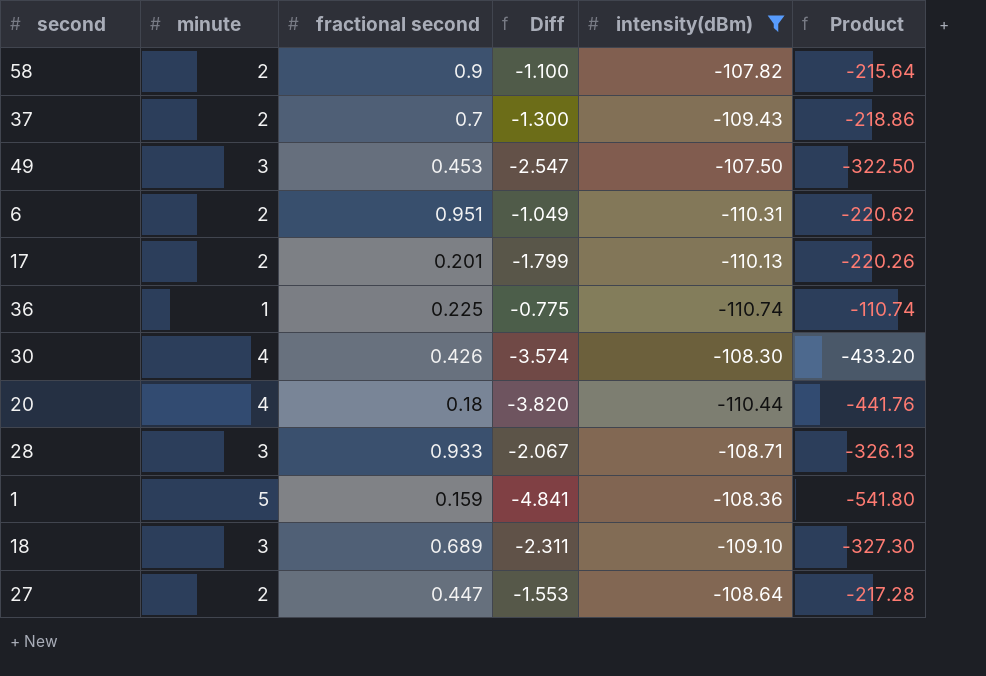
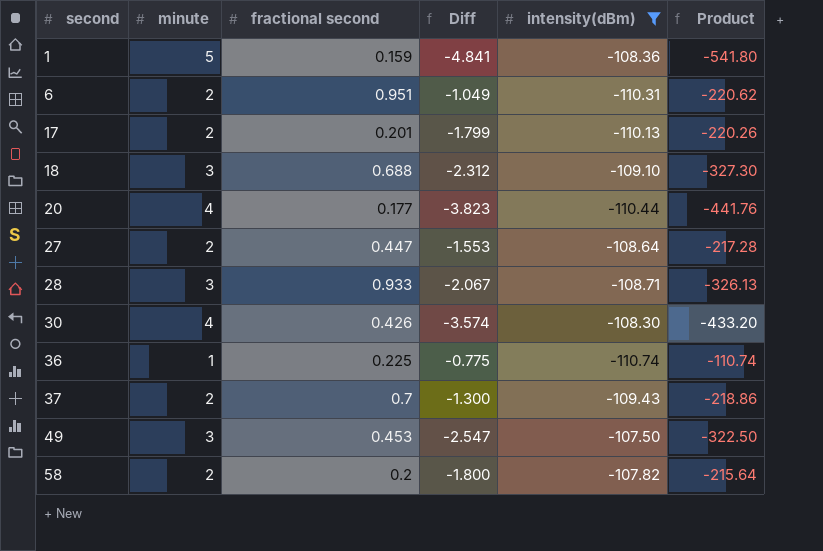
row order: none -> second ascending
18 | fractional second: 0.689 -> 0.688
18 | Diff: -2.311 -> -2.312
20 | fractional second: 0.18 -> 0.177
20 | Diff: -3.820 -> -3.823
58 | fractional second: 0.9 -> 0.2
58 | Diff: -1.100 -> -1.800

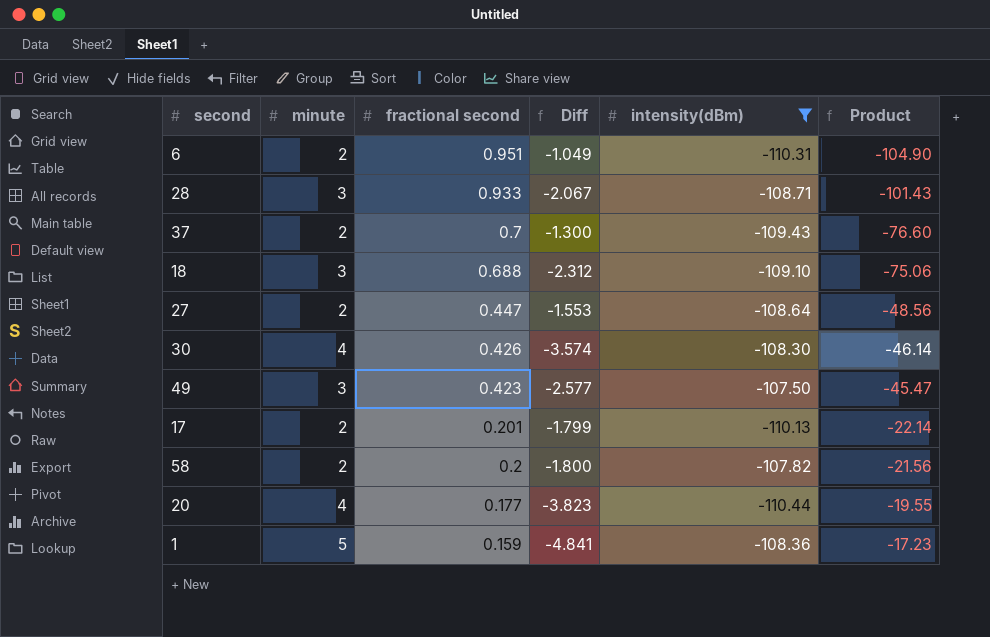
row order: second ascending -> fractional second descending
column Product | formula: [minute] * [intensity(dBm)] -> [fractional second] * [intensity(dBm)]
row 36: 1 | 0.225 | -0.775 | -110.74 | -110.74 -> none
49 | fractional second: 0.453 -> 0.423
49 | Diff: -2.547 -> -2.577

